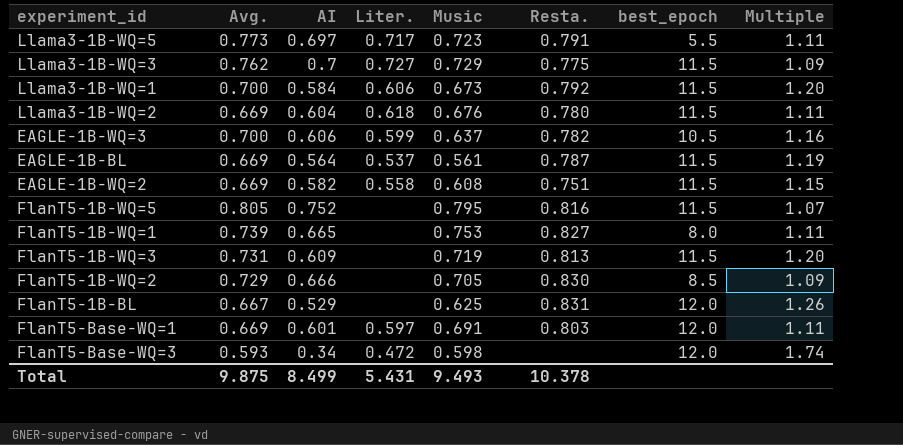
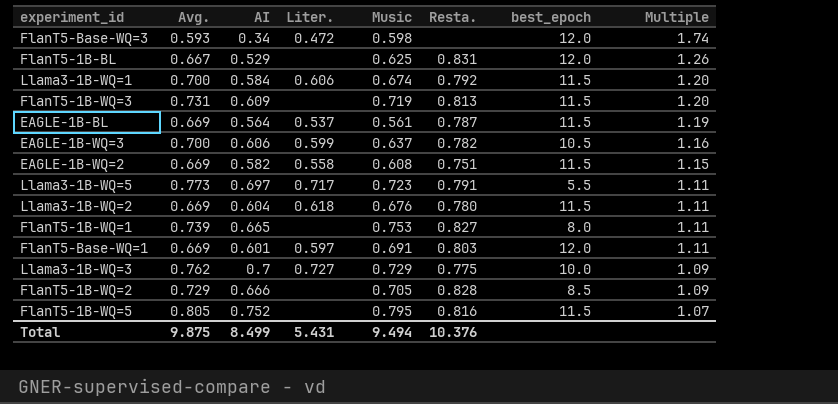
row order: none -> Multiple descending
Llama3-1B-WQ=1 | Music: 0.673 -> 0.674
Llama3-1B-WQ=3 | best_epoch: 11.5 -> 10.0
FlanT5-1B-WQ=2 | Resta.: 0.830 -> 0.828
Total | Music: 9.493 -> 9.494
Total | Resta.: 10.378 -> 10.376

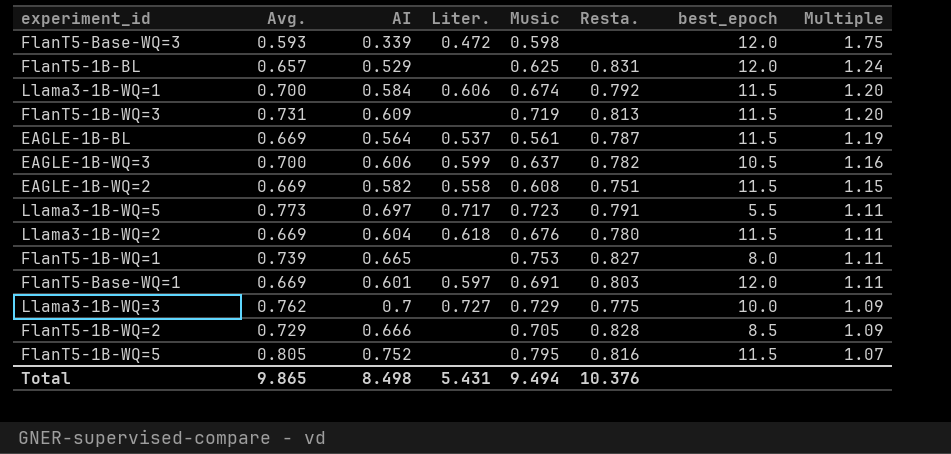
FlanT5-Base-WQ=3 | AI: 0.34 -> 0.339
FlanT5-Base-WQ=3 | Multiple: 1.74 -> 1.75
FlanT5-1B-BL | Avg.: 0.667 -> 0.657
FlanT5-1B-BL | Multiple: 1.26 -> 1.24
Total | Avg.: 9.875 -> 9.865
Total | AI: 8.499 -> 8.498

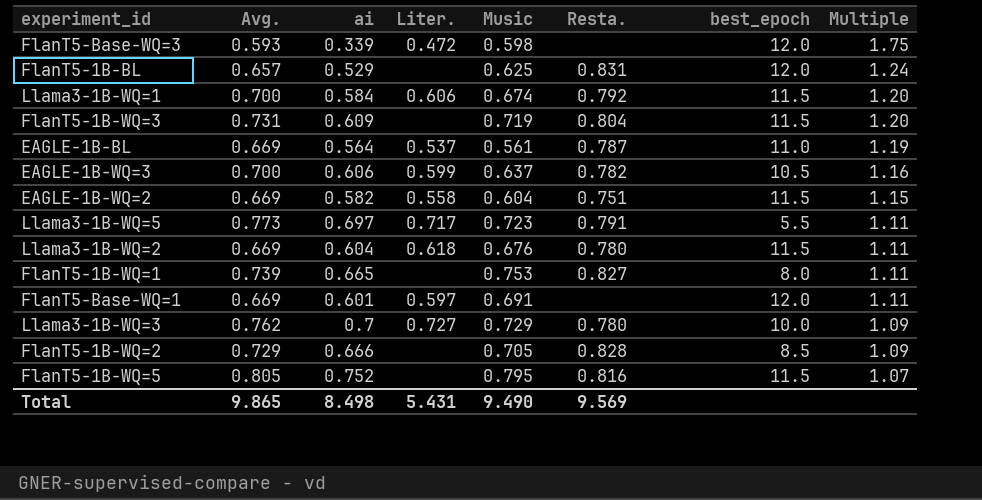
column name: AI -> ai
FlanT5-1B-WQ=3 | Resta.: 0.813 -> 0.804
EAGLE-1B-BL | best_epoch: 11.5 -> 11.0
EAGLE-1B-WQ=2 | Music: 0.608 -> 0.604
FlanT5-Base-WQ=1 | Resta.: 0.803 -> none
Llama3-1B-WQ=3 | Resta.: 0.775 -> 0.780
Total | Music: 9.494 -> 9.490
Total | Resta.: 10.376 -> 9.569

